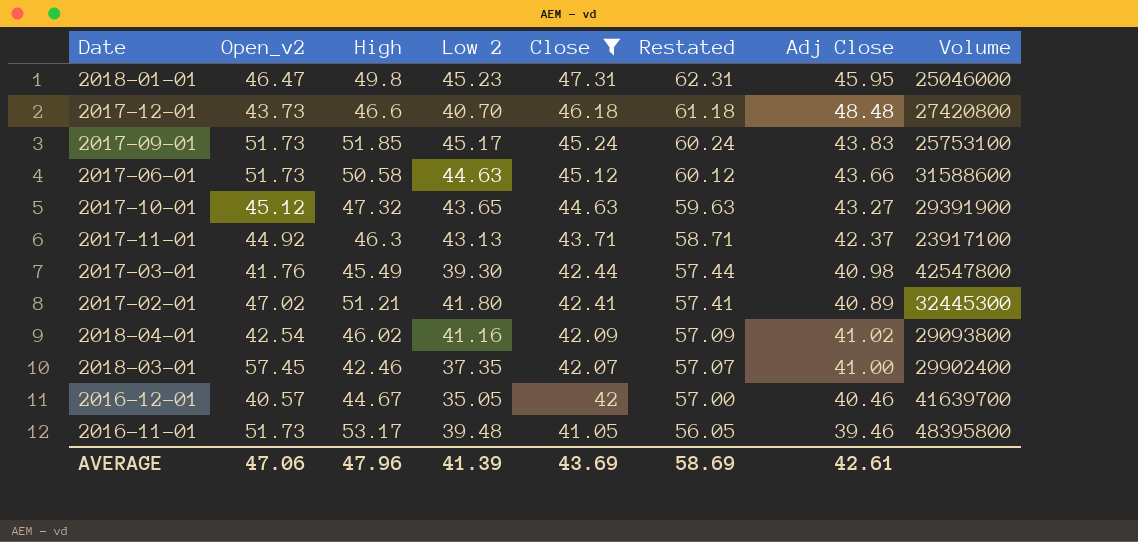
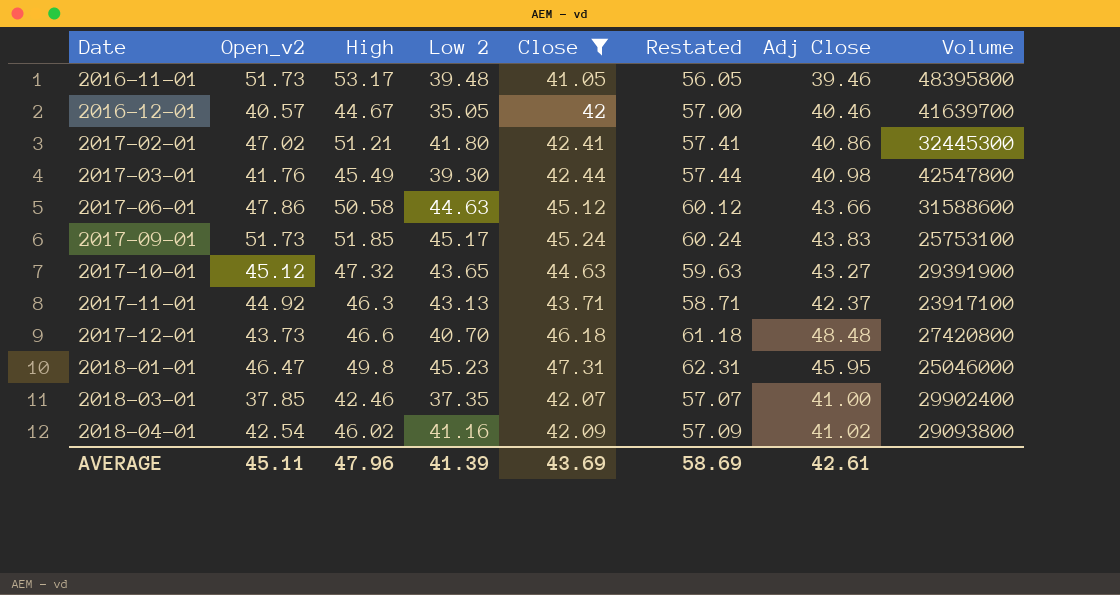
row order: Close descending -> Date ascending
2017-02-01 | Adj Close: 40.89 -> 40.86
2017-06-01 | Open_v2: 51.73 -> 47.86
2018-03-01 | Open_v2: 57.45 -> 37.85
AVERAGE | Open_v2: 47.06 -> 45.11

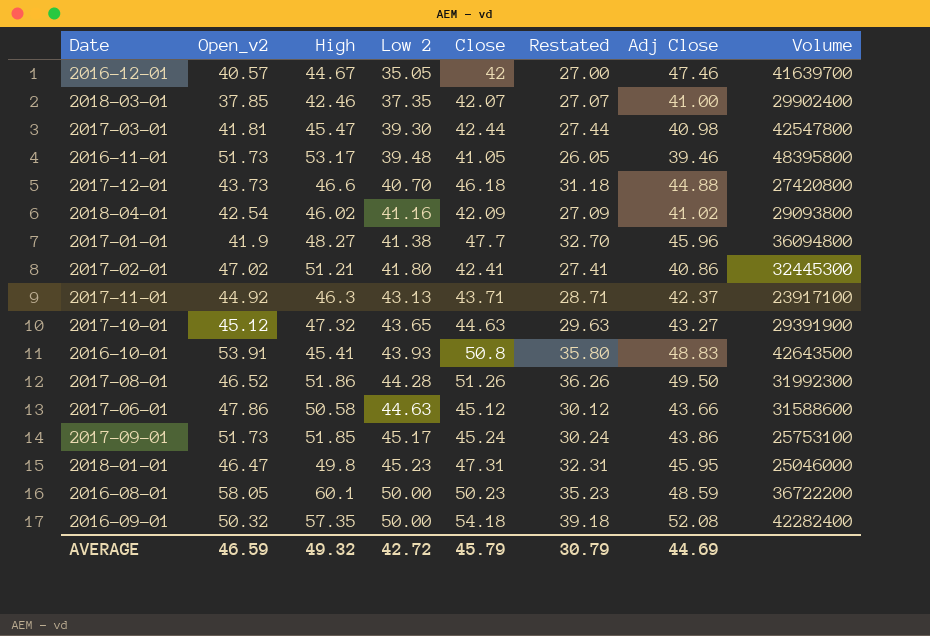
filter: Close <= 47.31 -> none
row order: Date ascending -> Low 2 ascending
column Restated | formula: [Close] + 15 -> [Close] - 15
2016-12-01 | Adj Close: 40.46 -> 47.46
2017-03-01 | Open_v2: 41.76 -> 41.81
2017-03-01 | High: 45.49 -> 45.47
2017-12-01 | Adj Close: 48.48 -> 44.88
2017-09-01 | Adj Close: 43.83 -> 43.86
AVERAGE | Open_v2: 45.11 -> 46.59
AVERAGE | High: 47.96 -> 49.32
AVERAGE | Low 2: 41.39 -> 42.72
AVERAGE | Close: 43.69 -> 45.79
AVERAGE | Restated: 58.69 -> 30.79
AVERAGE | Adj Close: 42.61 -> 44.69

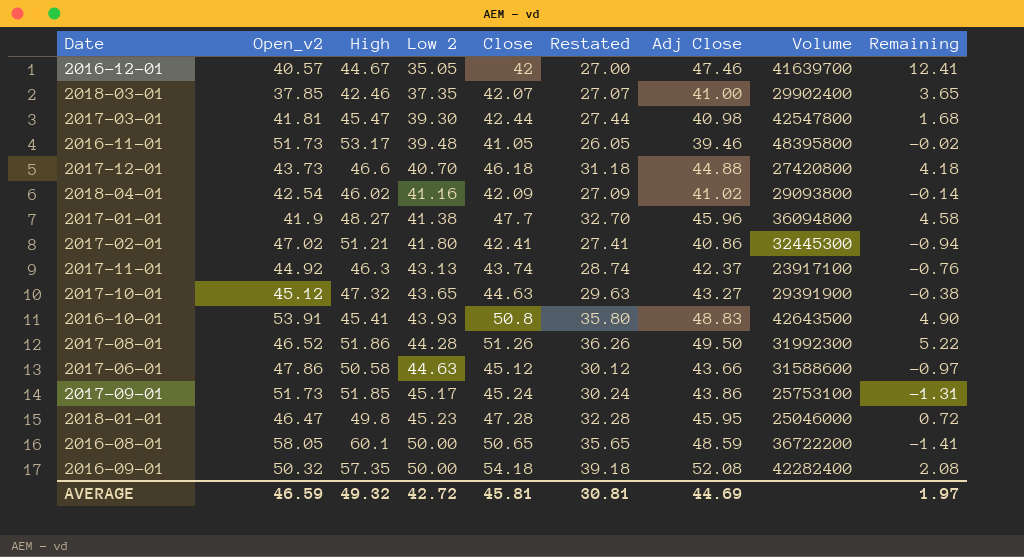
column Remaining | formula: none -> [Adj Close] - [Low 2]
2017-11-01 | Close: 43.71 -> 43.74
2017-11-01 | Restated: 28.71 -> 28.74
2018-01-01 | Close: 47.31 -> 47.28
2018-01-01 | Restated: 32.31 -> 32.28
2016-08-01 | Close: 50.23 -> 50.65
2016-08-01 | Restated: 35.23 -> 35.65
AVERAGE | Close: 45.79 -> 45.81
AVERAGE | Restated: 30.79 -> 30.81

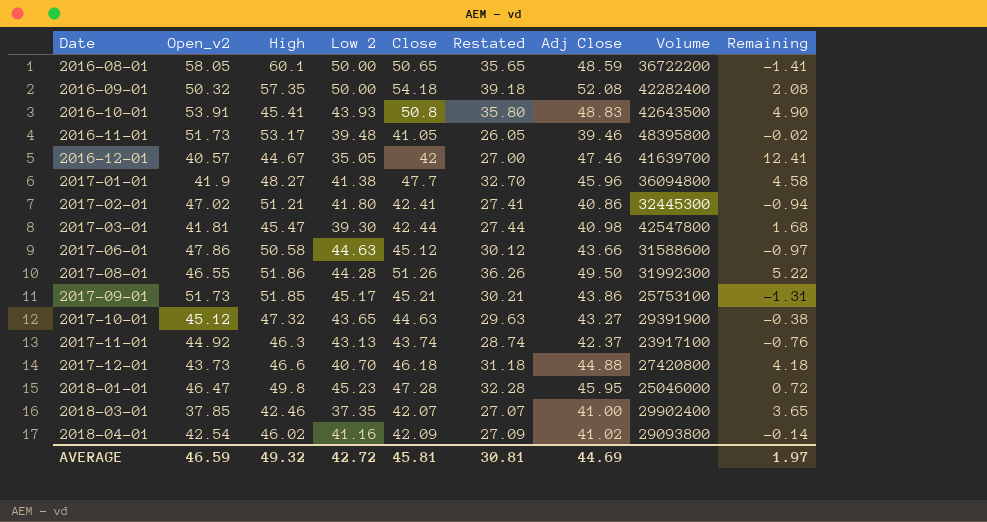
row order: Low 2 ascending -> Date ascending
2017-08-01 | Open_v2: 46.52 -> 46.55
2017-09-01 | Close: 45.24 -> 45.21
2017-09-01 | Restated: 30.24 -> 30.21

